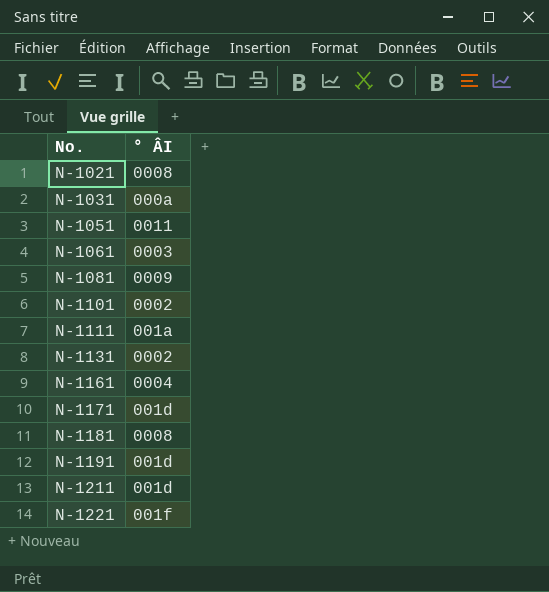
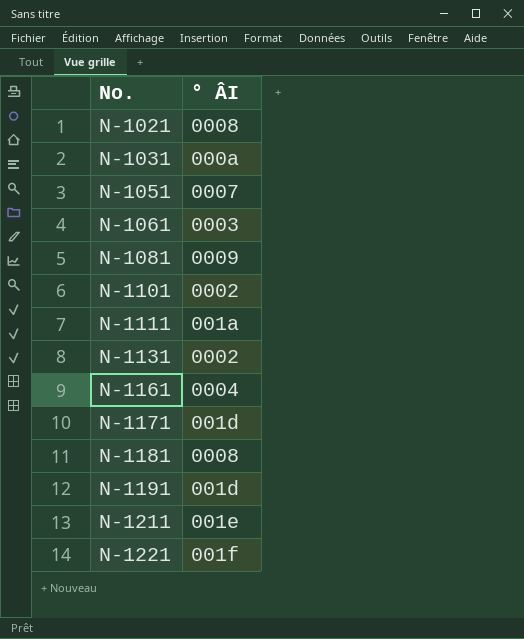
N-1051 | ° ÂI: 0011 -> 0007
N-1211 | ° ÂI: 001d -> 001e

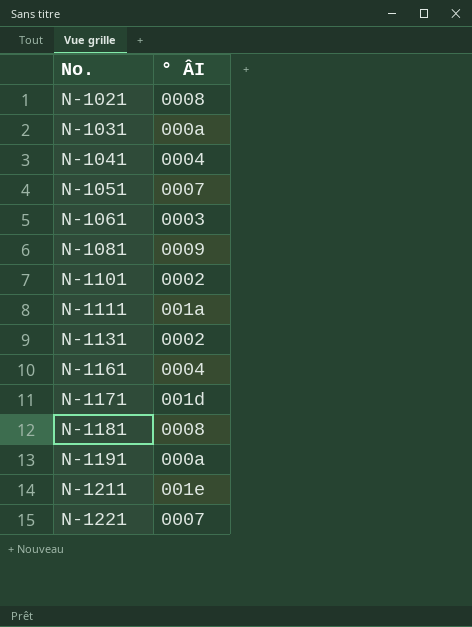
row N-1041: none -> 0004
N-1191 | ° ÂI: 001d -> 000a
N-1221 | ° ÂI: 001f -> 0007

